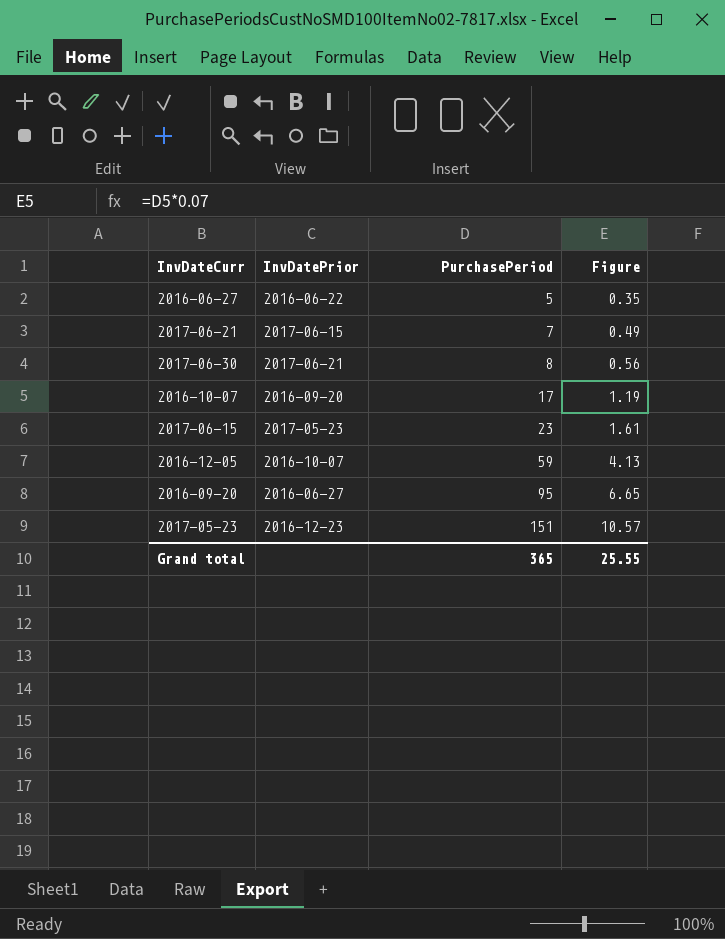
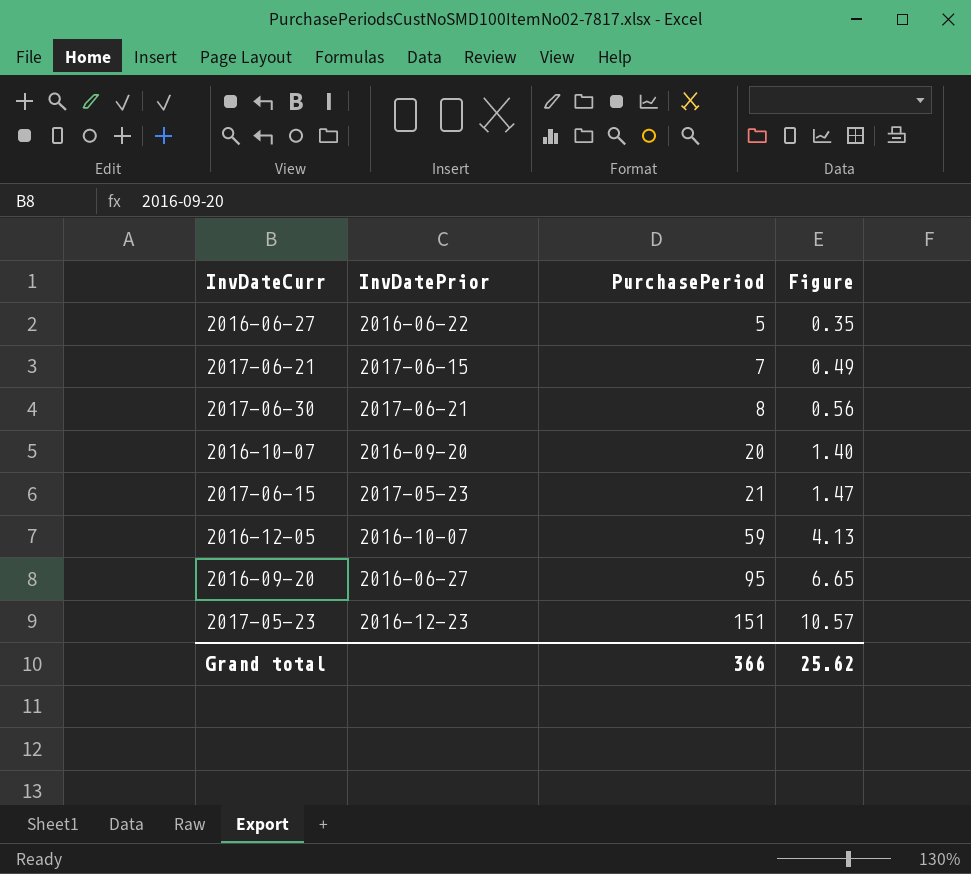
2016-10-07 | PurchasePeriod: 17 -> 20
2016-10-07 | Figure: 1.19 -> 1.40
2017-06-15 | PurchasePeriod: 23 -> 21
2017-06-15 | Figure: 1.61 -> 1.47
Grand total | PurchasePeriod: 365 -> 366
Grand total | Figure: 25.55 -> 25.62

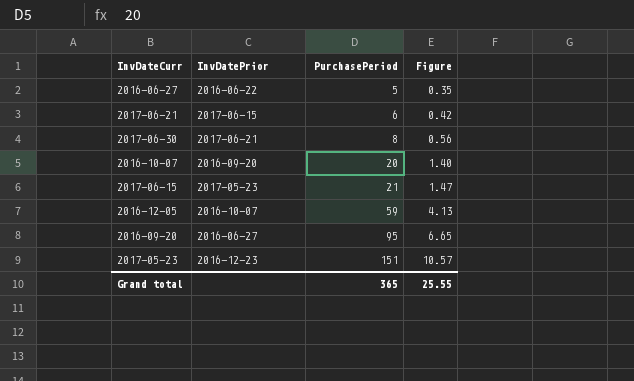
2017-06-21 | PurchasePeriod: 7 -> 6
2017-06-21 | Figure: 0.49 -> 0.42
Grand total | PurchasePeriod: 366 -> 365
Grand total | Figure: 25.62 -> 25.55

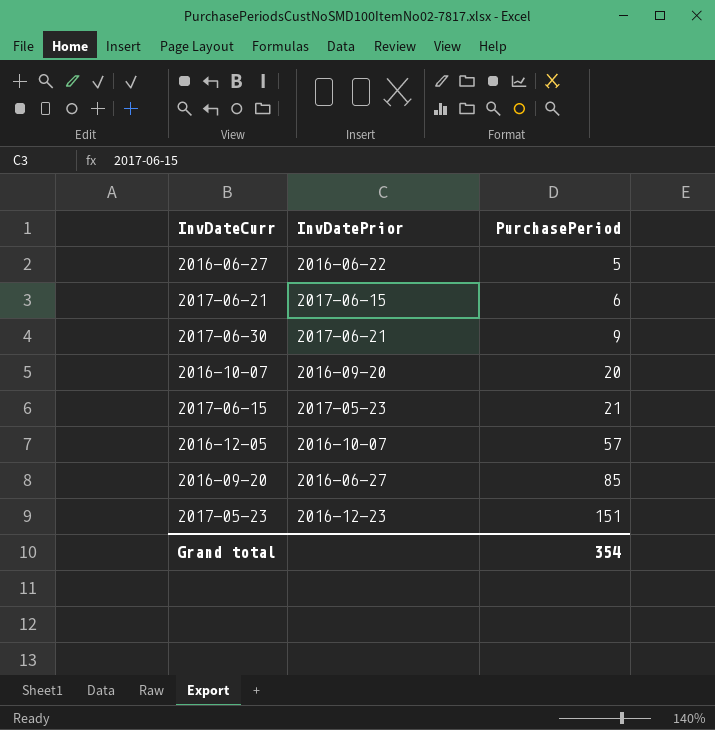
column Figure | formula: [PurchasePeriod] * 0.07 -> none
2017-06-30 | PurchasePeriod: 8 -> 9
2016-12-05 | PurchasePeriod: 59 -> 57
2016-09-20 | PurchasePeriod: 95 -> 85
Grand total | PurchasePeriod: 365 -> 354

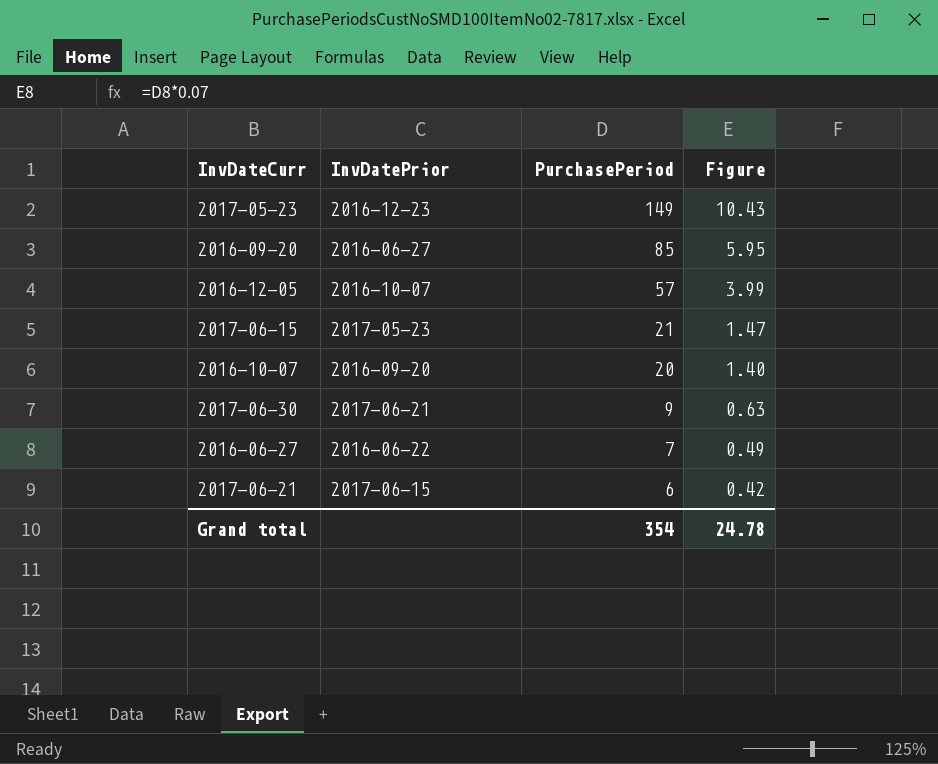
row order: PurchasePeriod ascending -> PurchasePeriod descending
column Figure | formula: none -> [PurchasePeriod] * 0.07
2017-05-23 | PurchasePeriod: 151 -> 149
2016-06-27 | PurchasePeriod: 5 -> 7

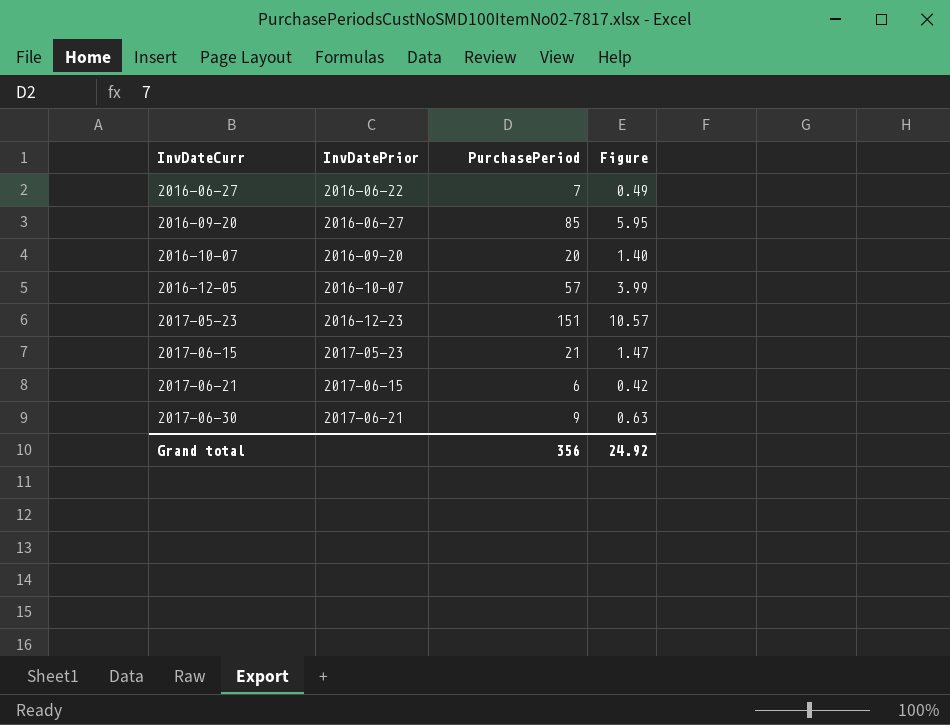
row order: PurchasePeriod descending -> InvDateCurr ascending
2017-05-23 | PurchasePeriod: 149 -> 151
2017-05-23 | Figure: 10.43 -> 10.57
Grand total | PurchasePeriod: 354 -> 356
Grand total | Figure: 24.78 -> 24.92

